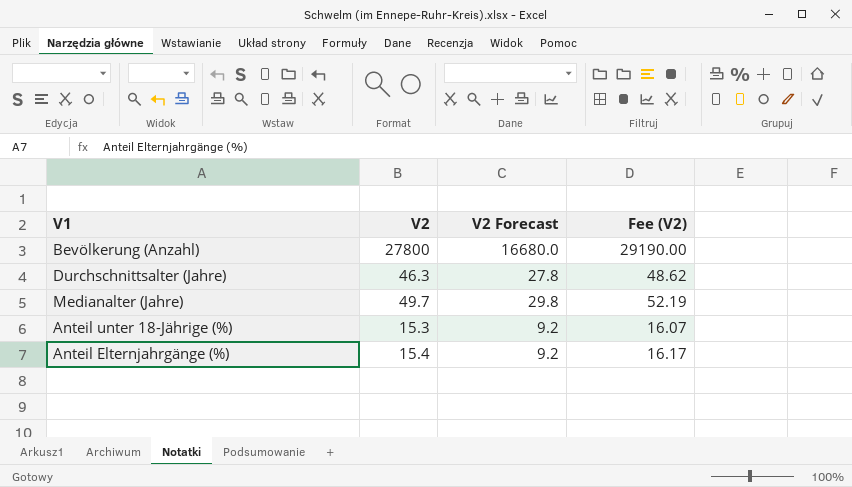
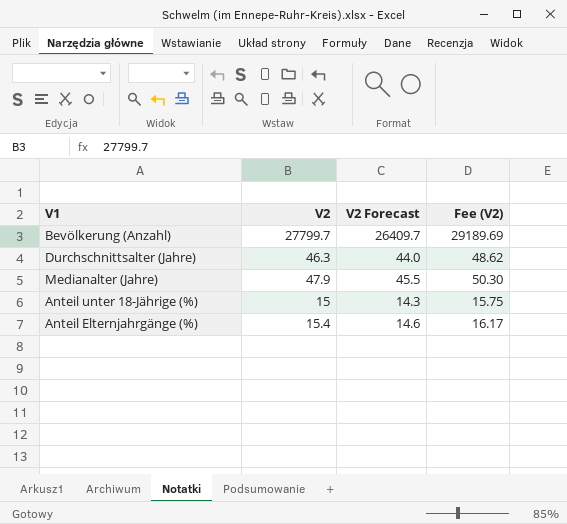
column V2 Forecast | formula: [V2] * 0.6 -> [V2] * 0.95
Bevölkerung (Anzahl) | V2: 27800 -> 27799.7
Bevölkerung (Anzahl) | Fee (V2): 29190.00 -> 29189.69
Medianalter (Jahre) | V2: 49.7 -> 47.9
Medianalter (Jahre) | Fee (V2): 52.19 -> 50.30
Anteil unter 18-Jährige (%) | V2: 15.3 -> 15
Anteil unter 18-Jährige (%) | Fee (V2): 16.07 -> 15.75

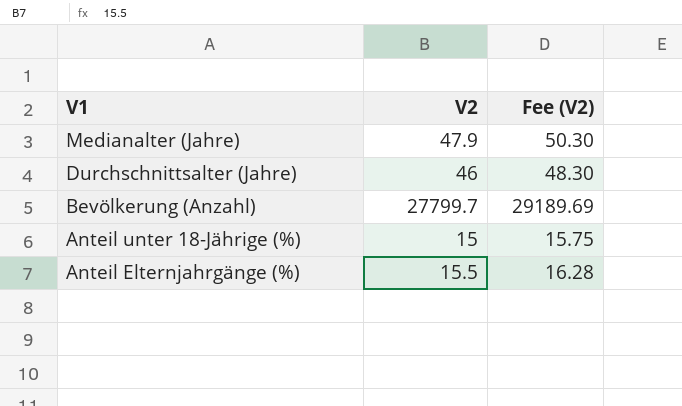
row order: none -> V1 descending
column V2 Forecast | formula: [V2] * 0.95 -> none
Durchschnittsalter (Jahre) | V2: 46.3 -> 46
Durchschnittsalter (Jahre) | Fee (V2): 48.62 -> 48.30
Anteil Elternjahrgänge (%) | V2: 15.4 -> 15.5
Anteil Elternjahrgänge (%) | Fee (V2): 16.17 -> 16.28

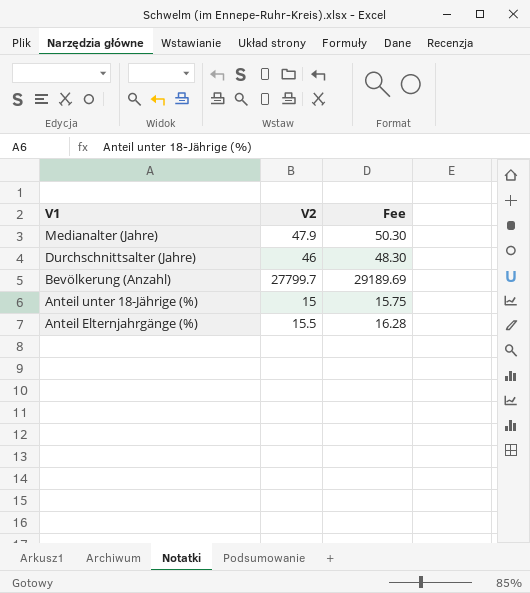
column name: Fee (V2) -> Fee

